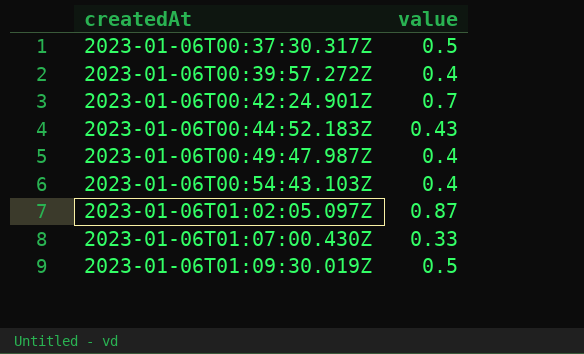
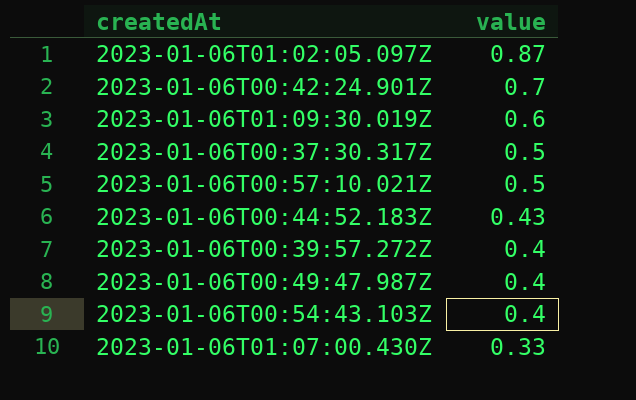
row order: createdAt ascending -> value descending
2023-01-06T01:09:30.019Z | value: 0.5 -> 0.6
row 2023-01-06T00:57:10.021Z: none -> 0.5

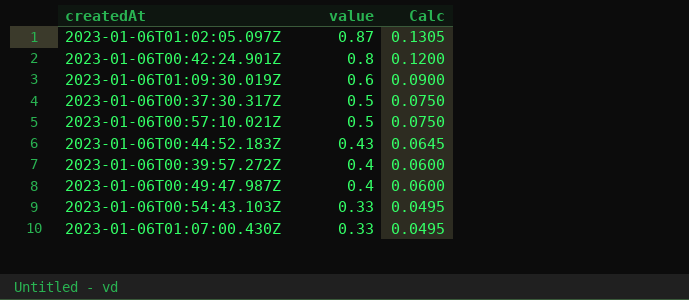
column Calc | formula: none -> [value] * 0.15
2023-01-06T00:42:24.901Z | value: 0.7 -> 0.8
2023-01-06T00:54:43.103Z | value: 0.4 -> 0.33

